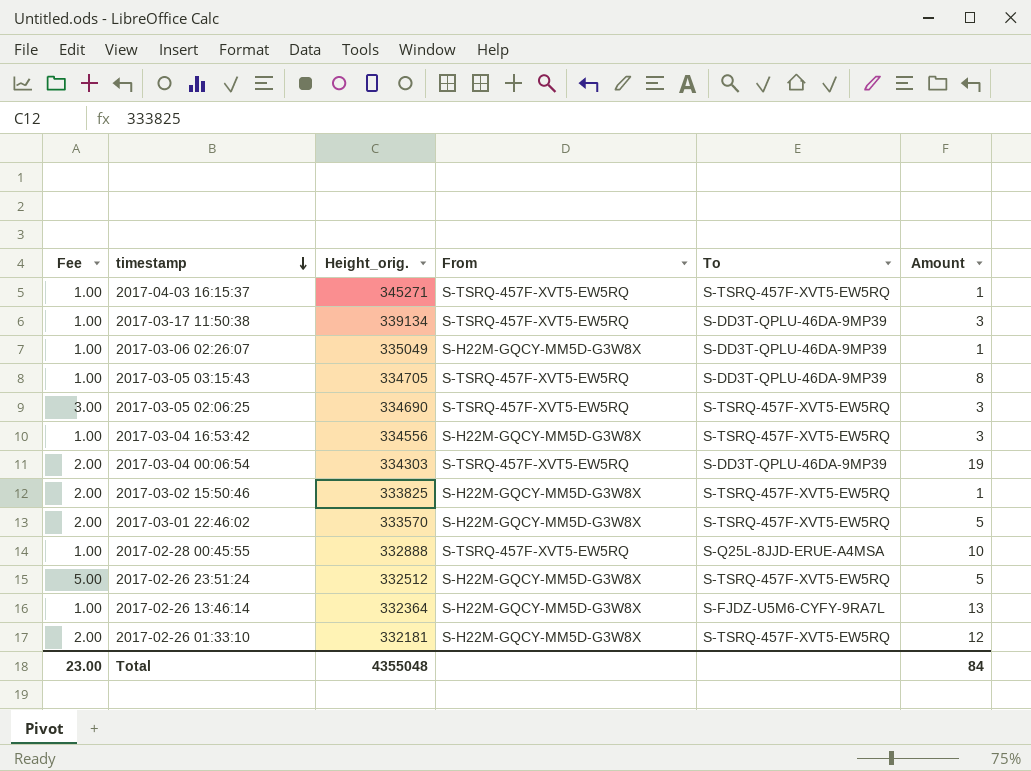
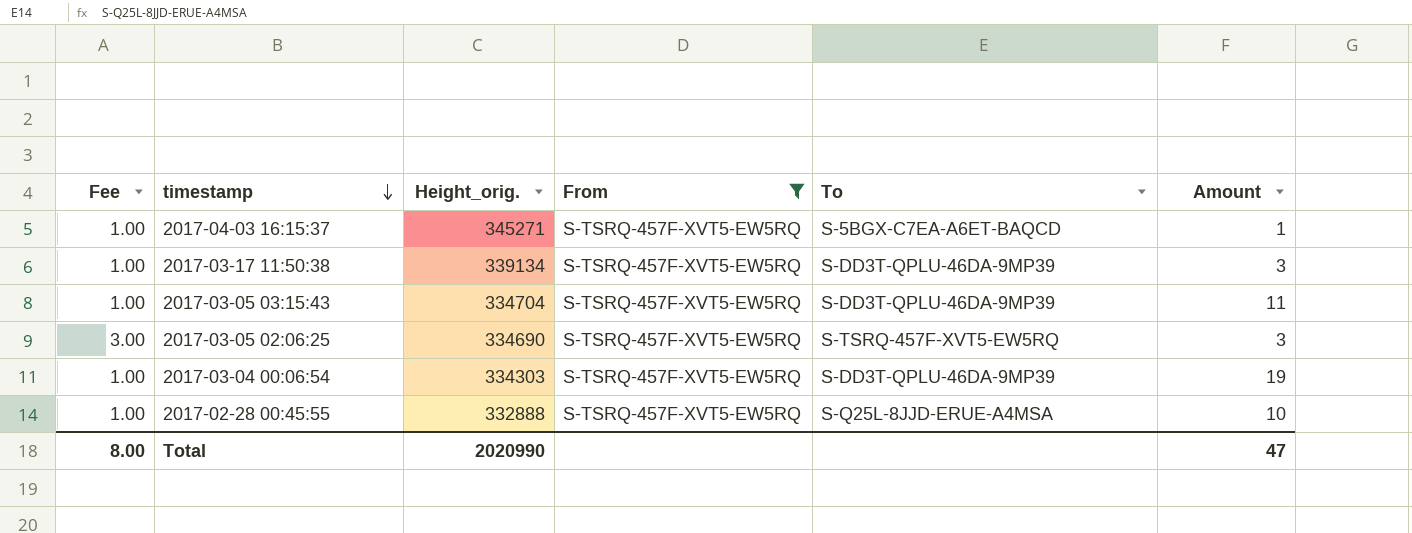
filter: none -> From = S-TSRQ-457F-XVT5-EW5RQ
2017-04-03 16:15:37 | To: S-TSRQ-457F-XVT5-EW5RQ -> S-5BGX-C7EA-A6ET-BAQCD
2017-03-05 03:15:43 | Height_orig.: 334705 -> 334704
2017-03-05 03:15:43 | Amount: 8 -> 11
2017-03-04 00:06:54 | Fee: 2.00 -> 1.00
Total | Fee: 23.00 -> 8.00
Total | Height_orig.: 4355048 -> 2020990
Total | Amount: 84 -> 47

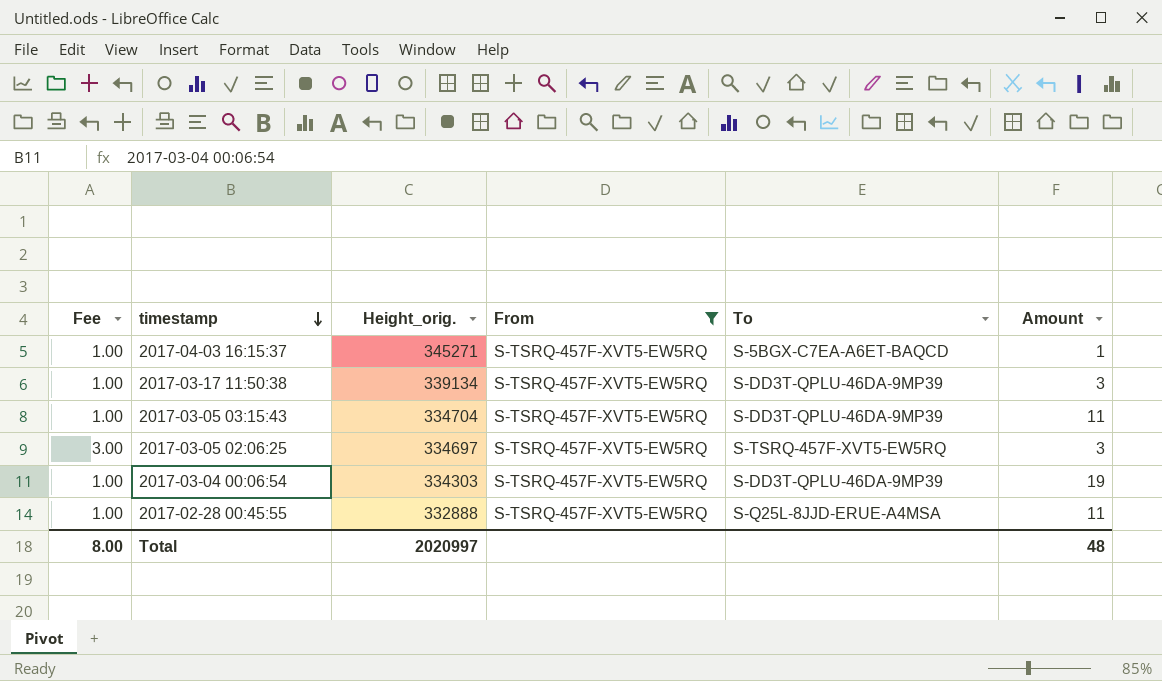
2017-03-05 02:06:25 | Height_orig.: 334690 -> 334697
2017-02-28 00:45:55 | Amount: 10 -> 11
Total | Height_orig.: 2020990 -> 2020997
Total | Amount: 47 -> 48

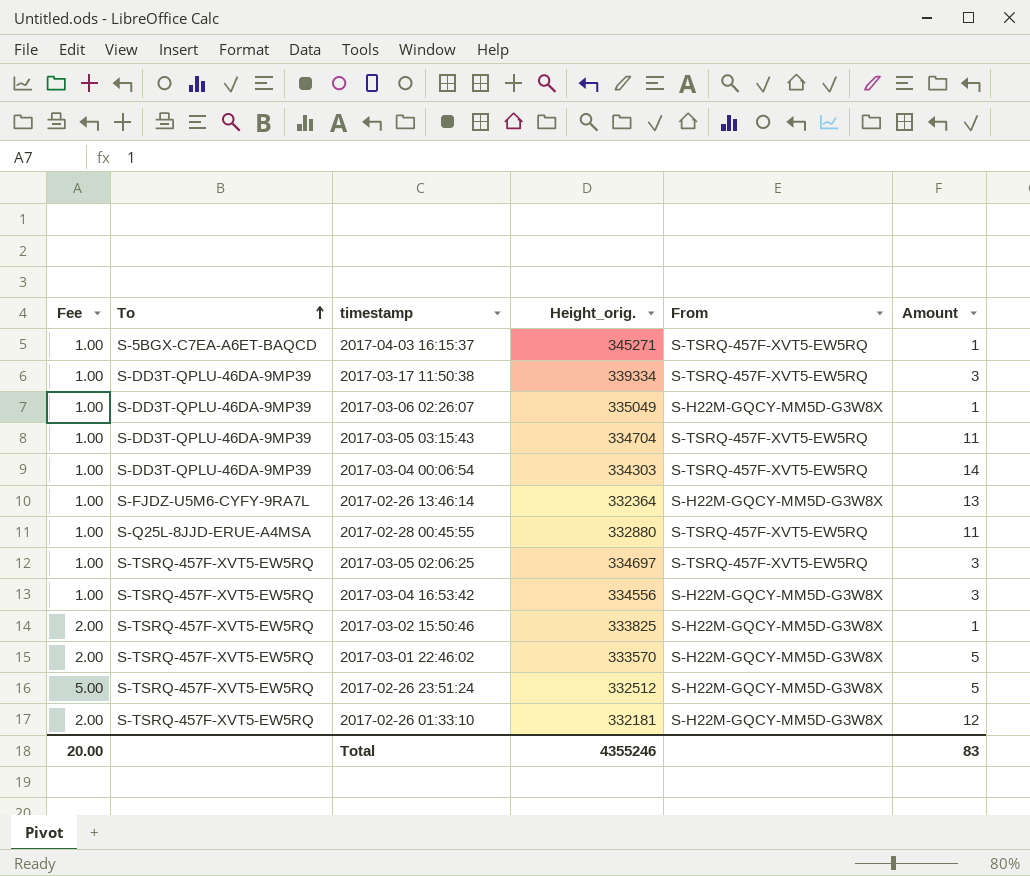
filter: From = S-TSRQ-457F-XVT5-EW5RQ -> none
row order: timestamp descending -> To ascending
column To | position: 5 -> 2
2017-03-17 11:50:38 | Height_orig.: 339134 -> 339334
2017-03-04 00:06:54 | Amount: 19 -> 14
2017-02-28 00:45:55 | Height_orig.: 332888 -> 332880
2017-03-05 02:06:25 | Fee: 3.00 -> 1.00
Total | Fee: 8.00 -> 20.00
Total | Height_orig.: 2020997 -> 4355246
Total | Amount: 48 -> 83

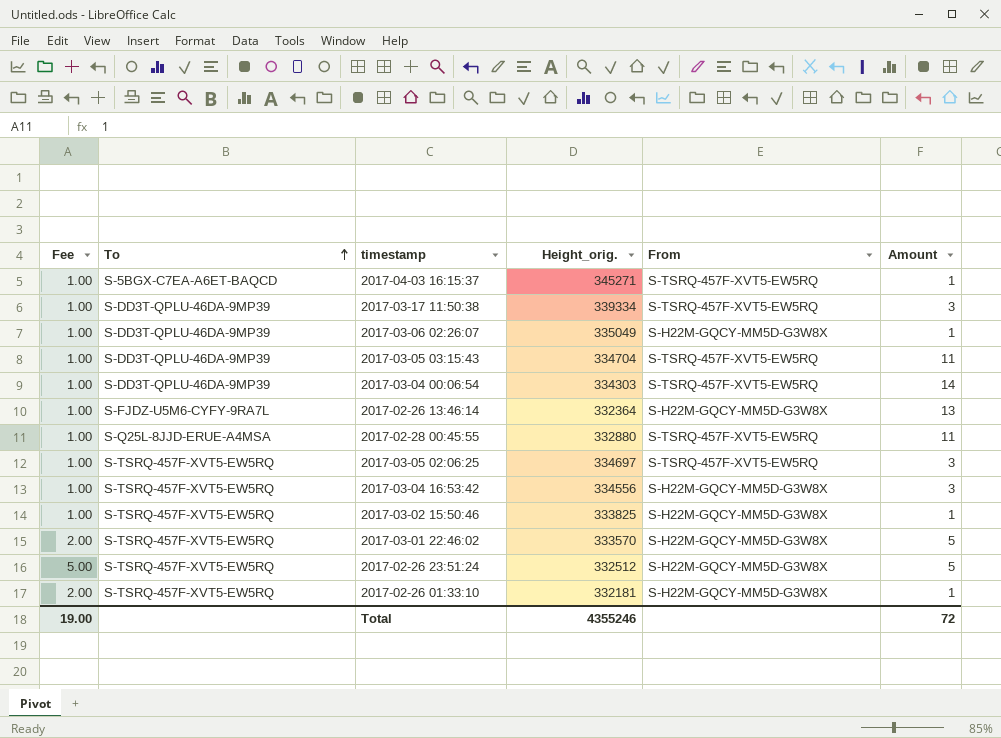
2017-03-02 15:50:46 | Fee: 2.00 -> 1.00
2017-02-26 01:33:10 | Amount: 12 -> 1
Total | Fee: 20.00 -> 19.00
Total | Amount: 83 -> 72

